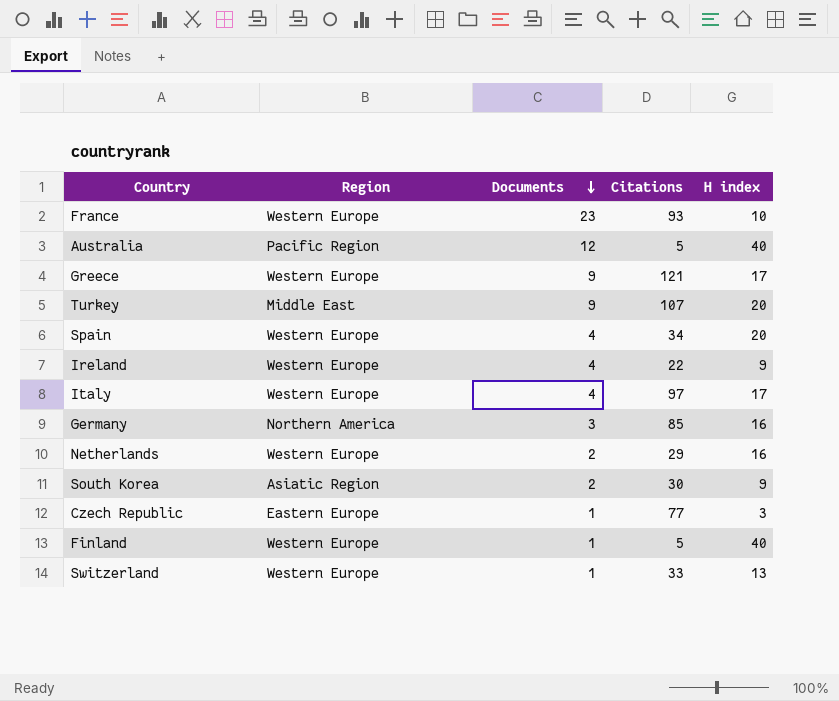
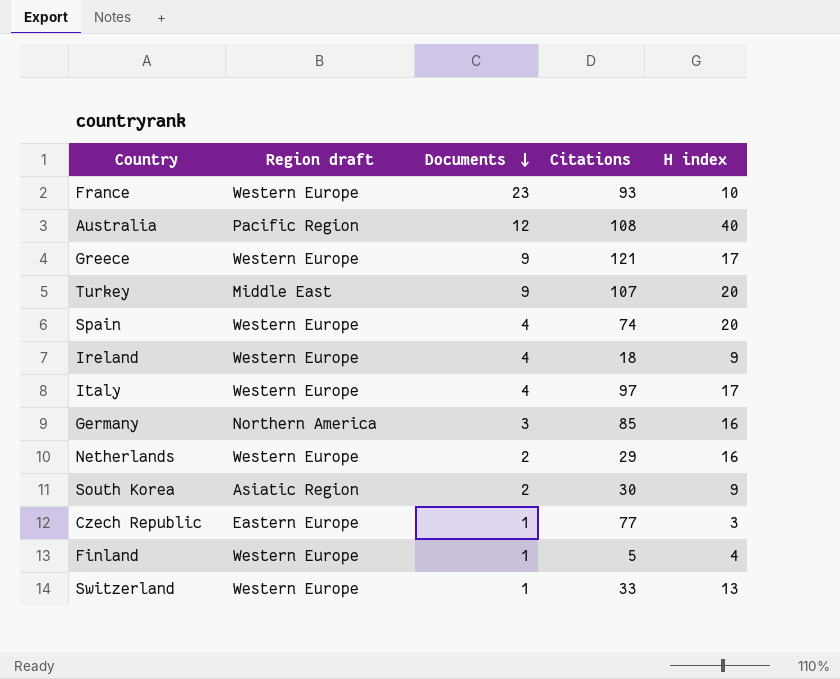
column name: Region -> Region draft
Australia | Citations: 5 -> 108
Spain | Citations: 34 -> 74
Ireland | Citations: 22 -> 18
Finland | H index: 40 -> 4

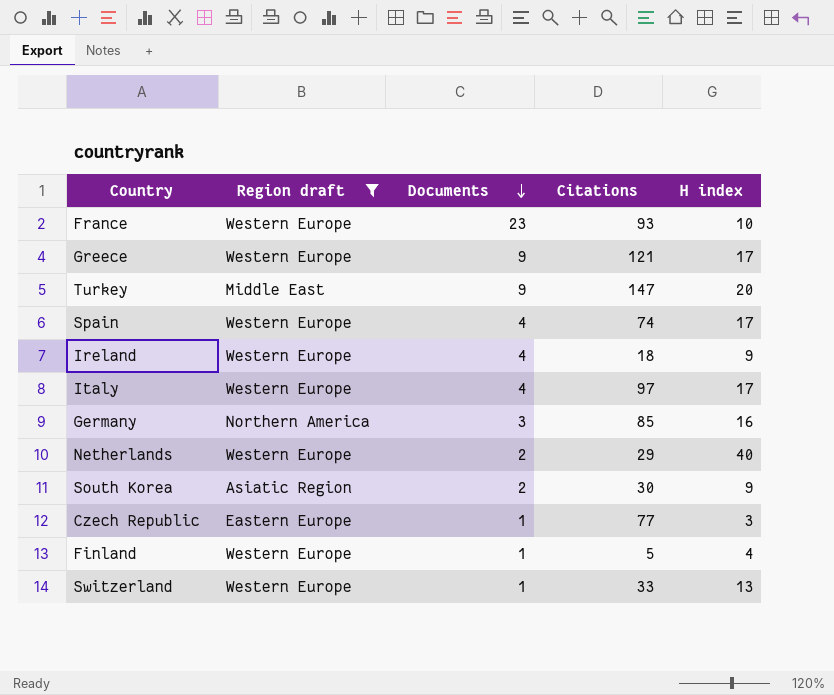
filter: none -> Region draft != Pacific Region
Turkey | Citations: 107 -> 147
Spain | H index: 20 -> 17
Netherlands | H index: 16 -> 40

